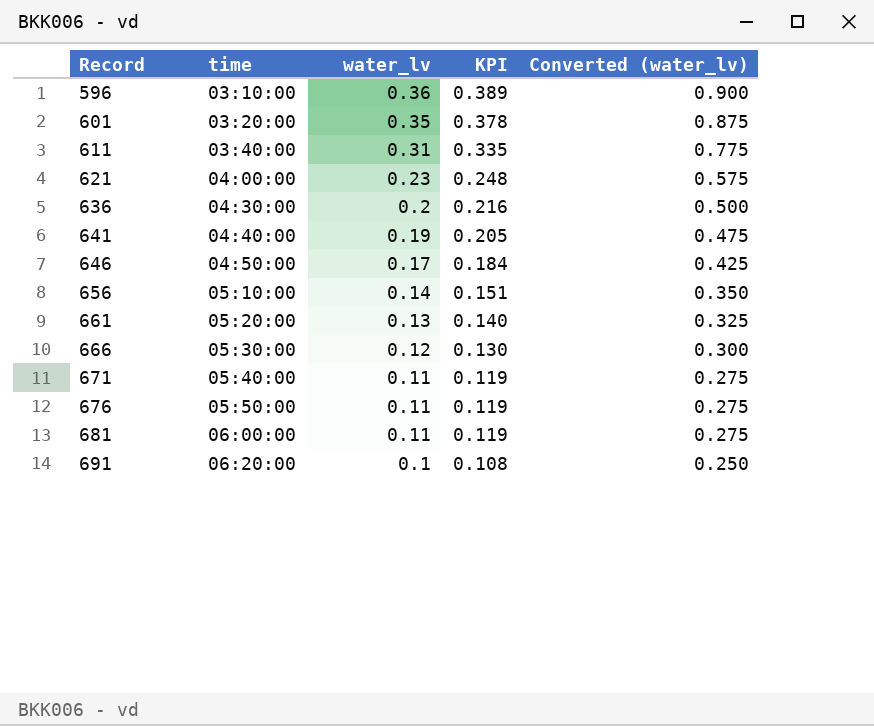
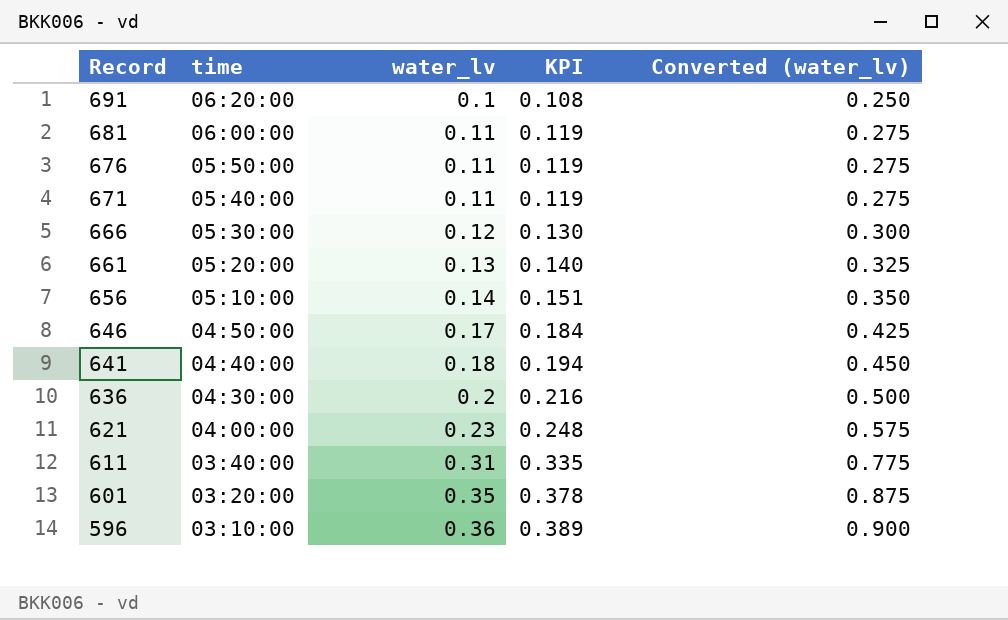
row order: Record ascending -> Record descending
641 | water_lv: 0.19 -> 0.18
641 | KPI: 0.205 -> 0.194
641 | Converted (water_lv): 0.475 -> 0.450

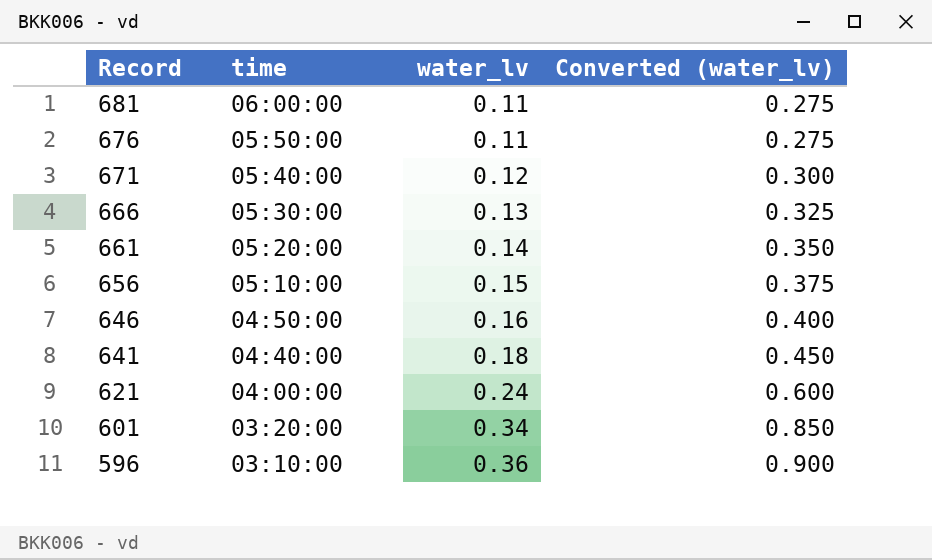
column KPI | formula: [water_lv] * 1.08 -> none
row 691: 06:20:00 | 0.1 | 0.108 | 0.250 -> none
row 636: 04:30:00 | 0.2 | 0.216 | 0.500 -> none
row 611: 03:40:00 | 0.31 | 0.335 | 0.775 -> none
671 | water_lv: 0.11 -> 0.12
671 | Converted (water_lv): 0.275 -> 0.300
666 | water_lv: 0.12 -> 0.13
666 | Converted (water_lv): 0.300 -> 0.325
661 | water_lv: 0.13 -> 0.14
661 | Converted (water_lv): 0.325 -> 0.350
656 | water_lv: 0.14 -> 0.15
656 | Converted (water_lv): 0.350 -> 0.375
646 | water_lv: 0.17 -> 0.16
646 | Converted (water_lv): 0.425 -> 0.400
621 | water_lv: 0.23 -> 0.24
621 | Converted (water_lv): 0.575 -> 0.600
601 | water_lv: 0.35 -> 0.34
601 | Converted (water_lv): 0.875 -> 0.850

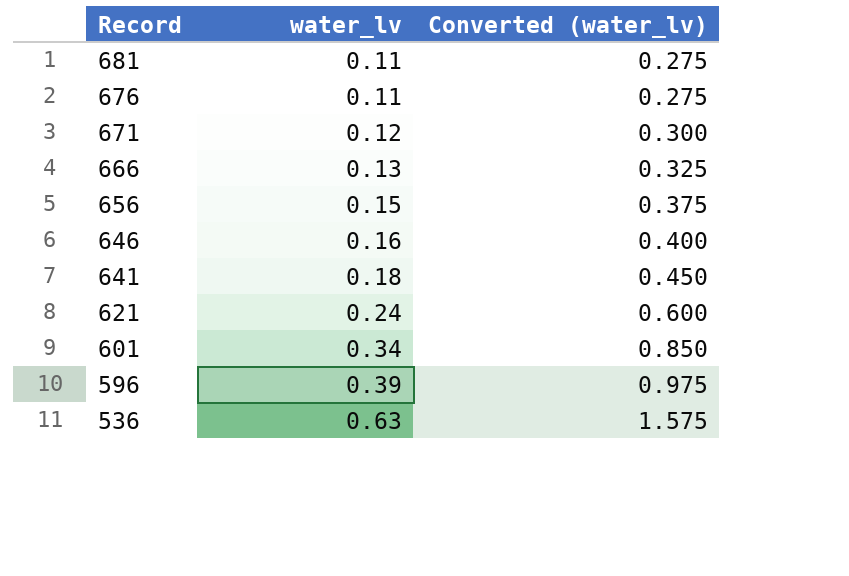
column time | position: 2 -> none
row 661: 05:20:00 | 0.14 | 0.350 -> none
596 | water_lv: 0.36 -> 0.39
596 | Converted (water_lv): 0.900 -> 0.975
row 536: none -> 0.63 | 1.575

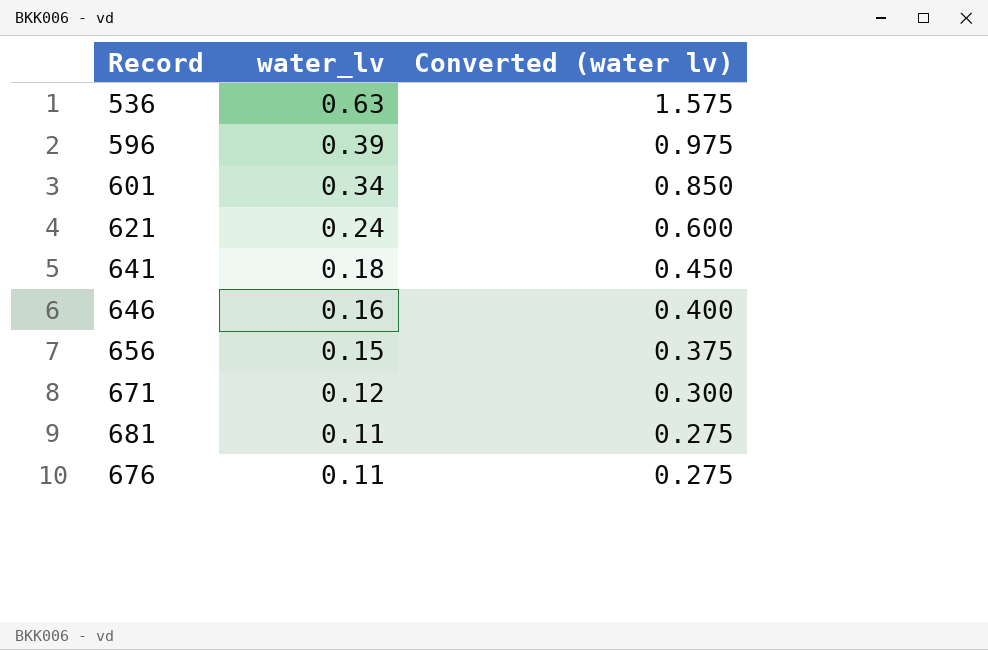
row order: Record descending -> water_lv descending
column name: Converted (water_lv) -> Converted (water lv)
row 666: 0.13 | 0.325 -> none

